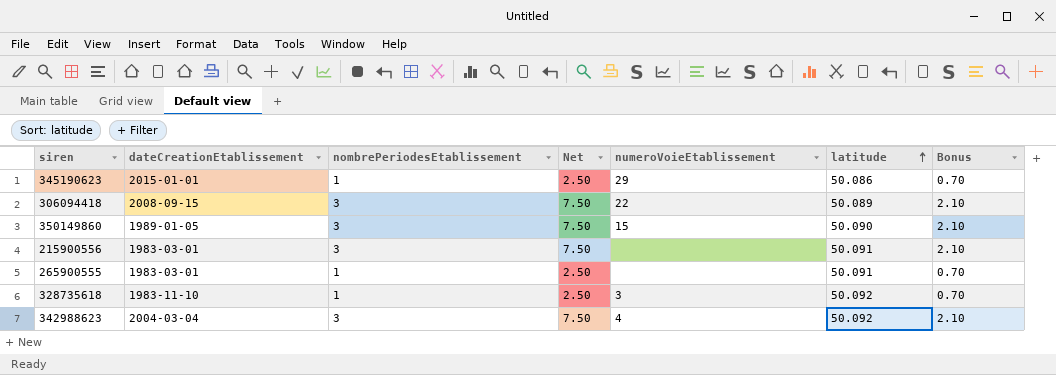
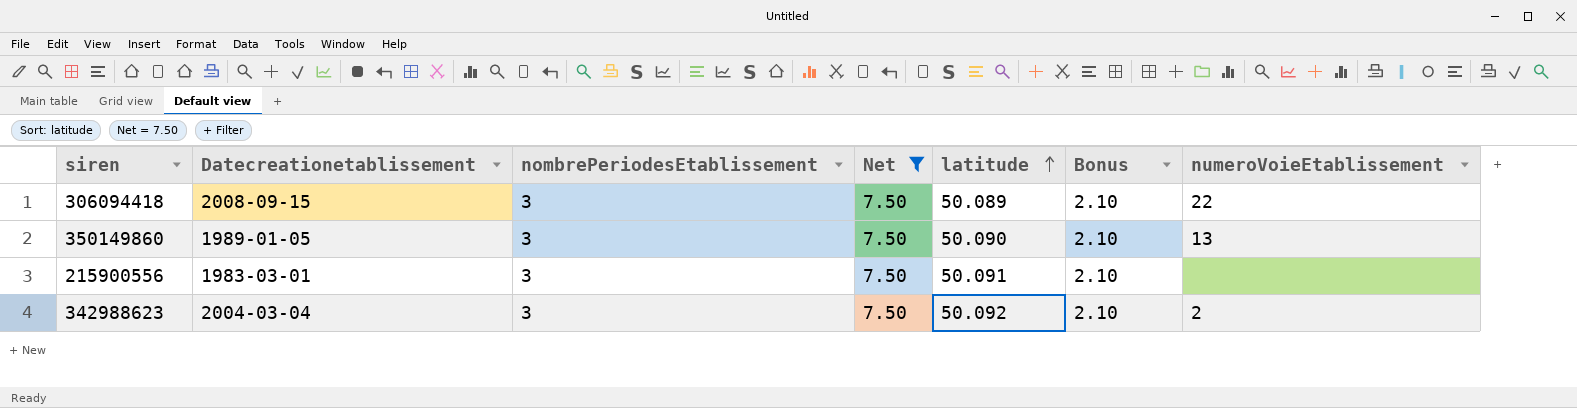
filter: none -> Net = 7.50
column name: dateCreationEtablissement -> Datecreationetablissement
column numeroVoieEtablissement | position: 5 -> 7
350149860 | numeroVoieEtablissement: 15 -> 13
342988623 | numeroVoieEtablissement: 4 -> 2

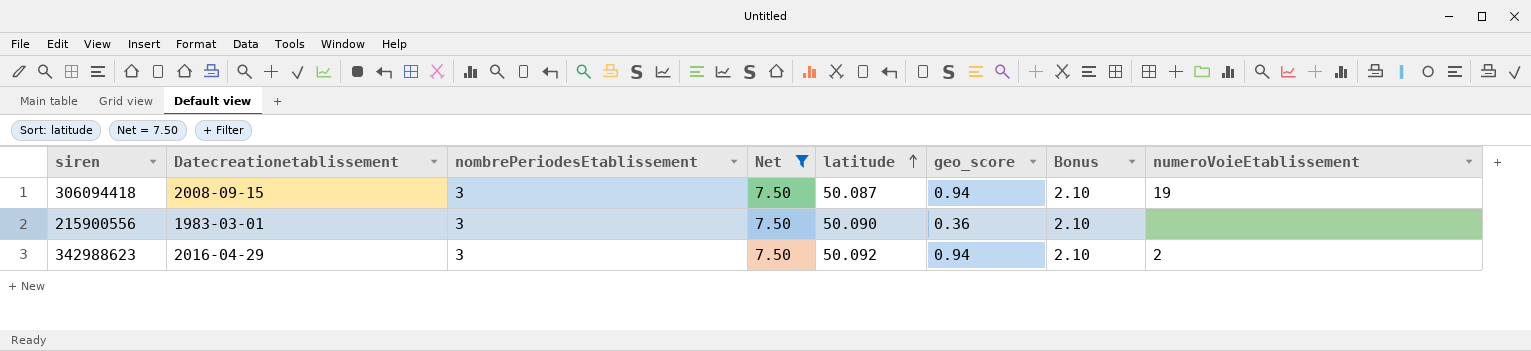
column geo_score | position: none -> 6
row 350149860: 1989-01-05 | 3 | 7.50 | 50.090 | 2.10 | 13 -> none
306094418 | latitude: 50.089 -> 50.087
306094418 | numeroVoieEtablissement: 22 -> 19
215900556 | latitude: 50.091 -> 50.090
342988623 | Datecreationetablissement: 2004-03-04 -> 2016-04-29

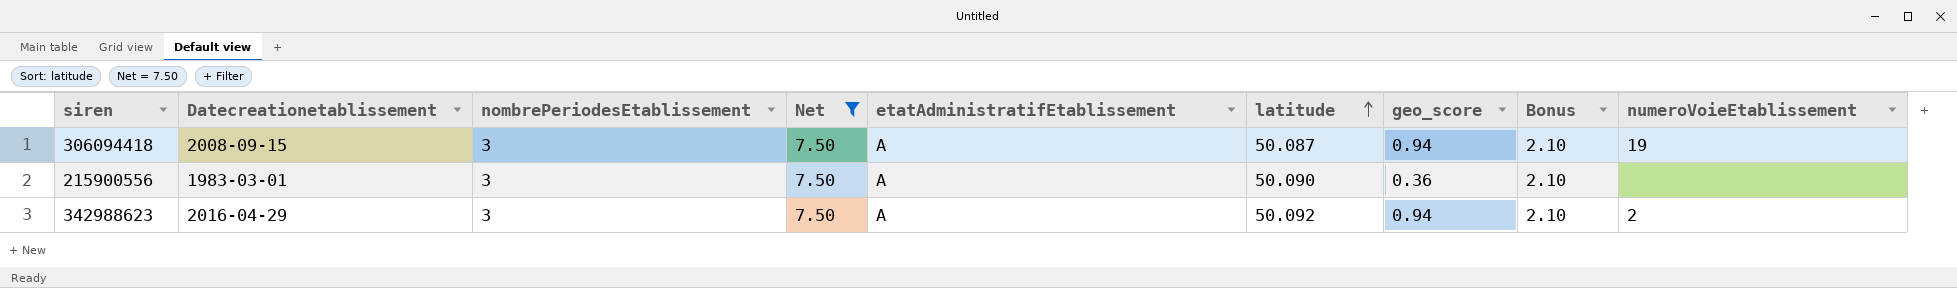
column etatAdministratifEtablissement | position: none -> 5

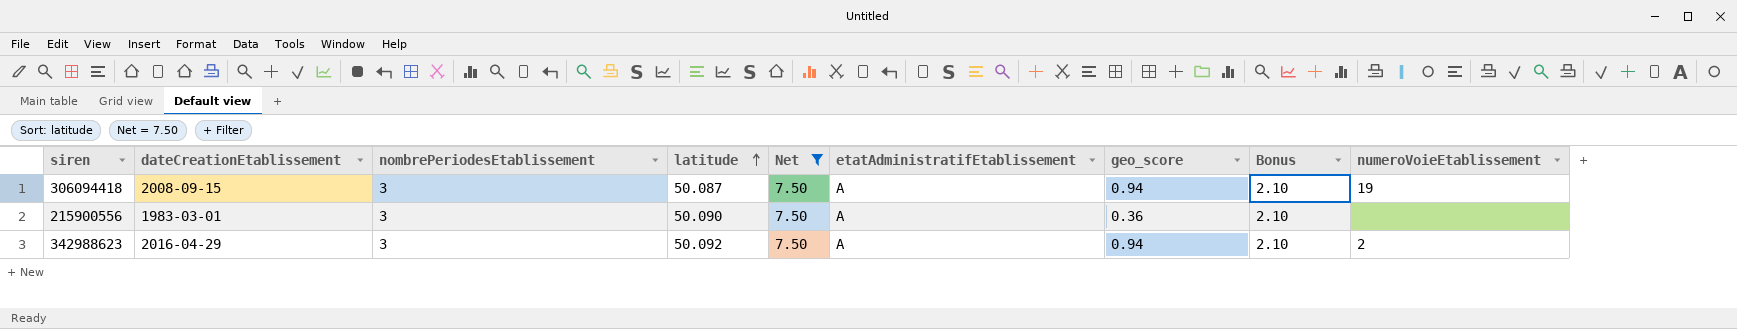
column name: Datecreationetablissement -> dateCreationEtablissement
column latitude | position: 6 -> 4

